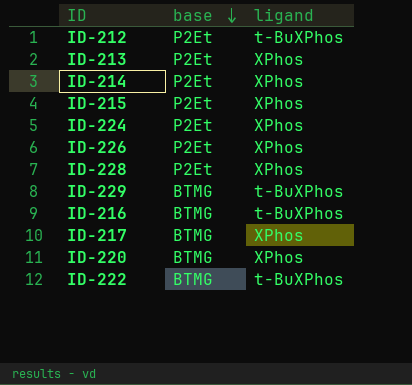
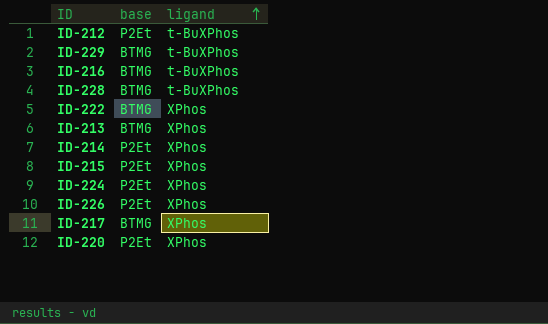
row order: base descending -> ligand ascending
ID-228 | base: P2Et -> BTMG
ID-228 | ligand: XPhos -> t-BuXPhos
ID-222 | ligand: t-BuXPhos -> XPhos
ID-213 | base: P2Et -> BTMG
ID-220 | base: BTMG -> P2Et

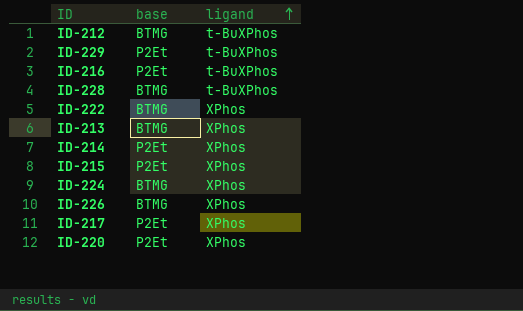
ID-212 | base: P2Et -> BTMG
ID-229 | base: BTMG -> P2Et
ID-216 | base: BTMG -> P2Et
ID-224 | base: P2Et -> BTMG
ID-226 | base: P2Et -> BTMG
ID-217 | base: BTMG -> P2Et

